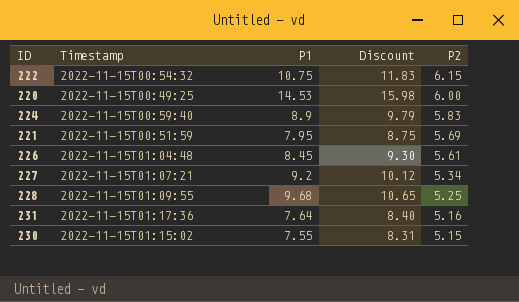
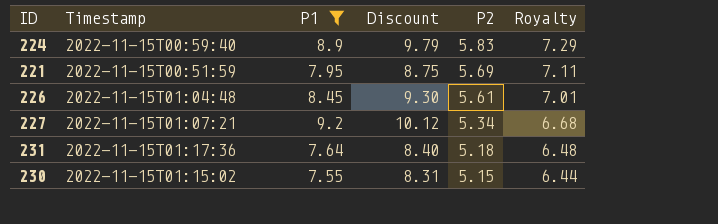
filter: none -> P1 <= 9.2
column Royalty | formula: none -> [P2] * 1.25
231 | P2: 5.16 -> 5.18

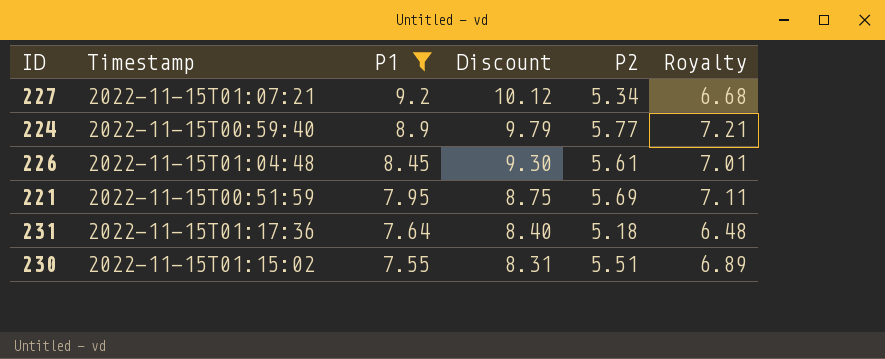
row order: P2 descending -> P1 descending
224 | P2: 5.83 -> 5.77
224 | Royalty: 7.29 -> 7.21
230 | P2: 5.15 -> 5.51
230 | Royalty: 6.44 -> 6.89

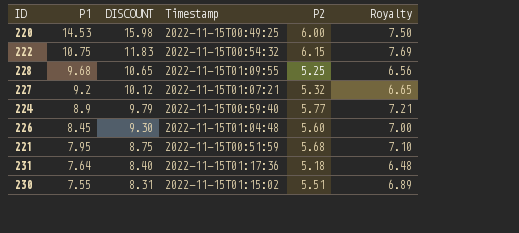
filter: P1 <= 9.2 -> none
column name: Discount -> DISCOUNT
column Timestamp | position: 2 -> 4
227 | P2: 5.34 -> 5.32
227 | Royalty: 6.68 -> 6.65
226 | P2: 5.61 -> 5.60
226 | Royalty: 7.01 -> 7.00
221 | P2: 5.69 -> 5.68
221 | Royalty: 7.11 -> 7.10

